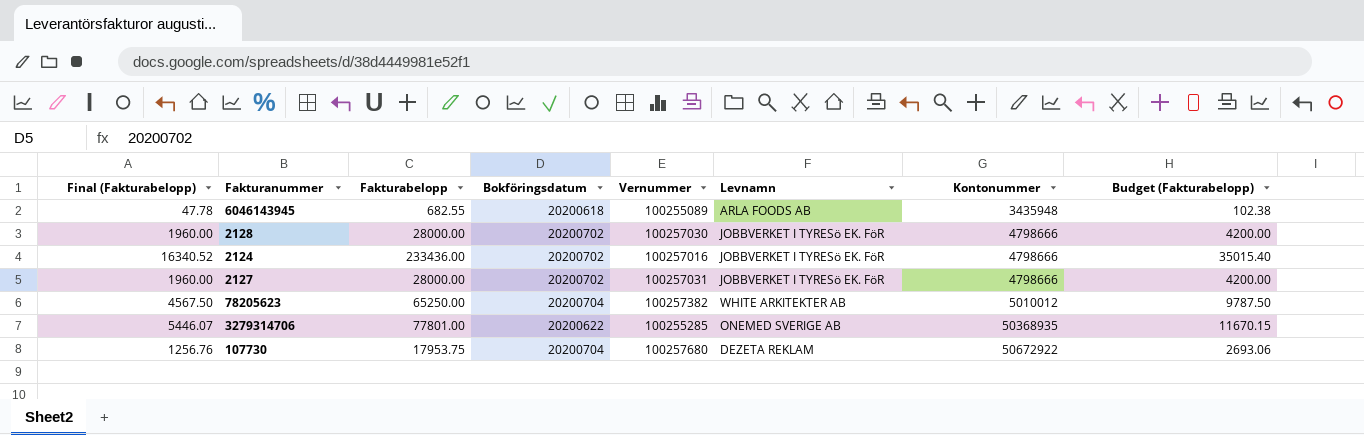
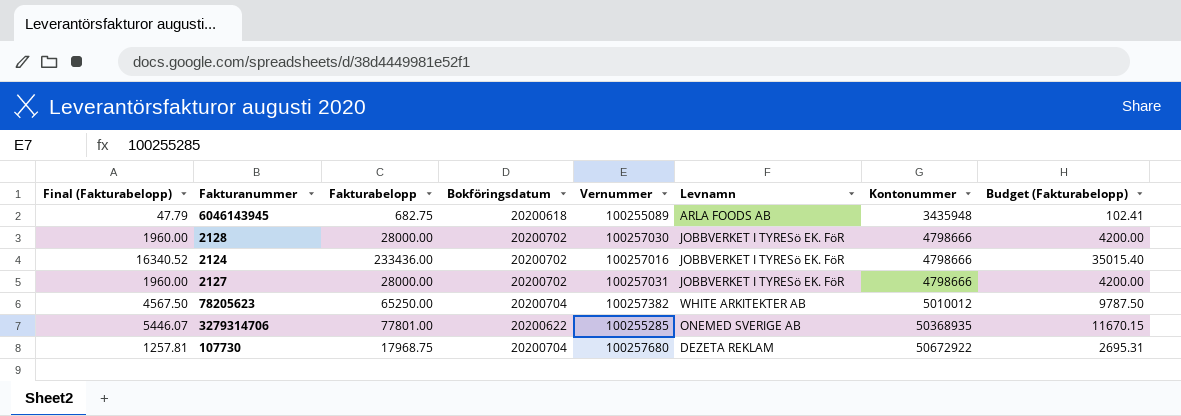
6046143945 | Final (Fakturabelopp): 47.78 -> 47.79
6046143945 | Fakturabelopp: 682.55 -> 682.75
6046143945 | Budget (Fakturabelopp): 102.38 -> 102.41
107730 | Final (Fakturabelopp): 1256.76 -> 1257.81
107730 | Fakturabelopp: 17953.75 -> 17968.75
107730 | Budget (Fakturabelopp): 2693.06 -> 2695.31

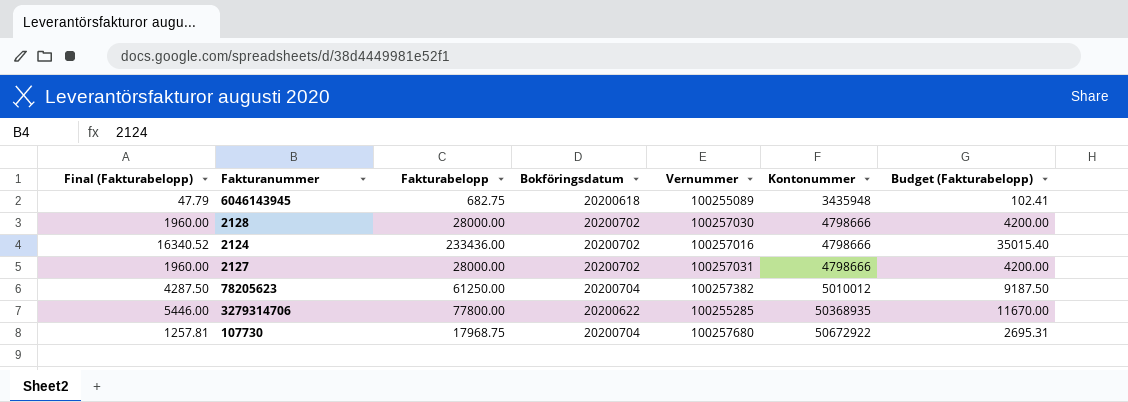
column Levnamn | position: 6 -> none
78205623 | Final (Fakturabelopp): 4567.50 -> 4287.50
78205623 | Fakturabelopp: 65250.00 -> 61250.00
78205623 | Budget (Fakturabelopp): 9787.50 -> 9187.50
3279314706 | Final (Fakturabelopp): 5446.07 -> 5446.00
3279314706 | Fakturabelopp: 77801.00 -> 77800.00
3279314706 | Budget (Fakturabelopp): 11670.15 -> 11670.00

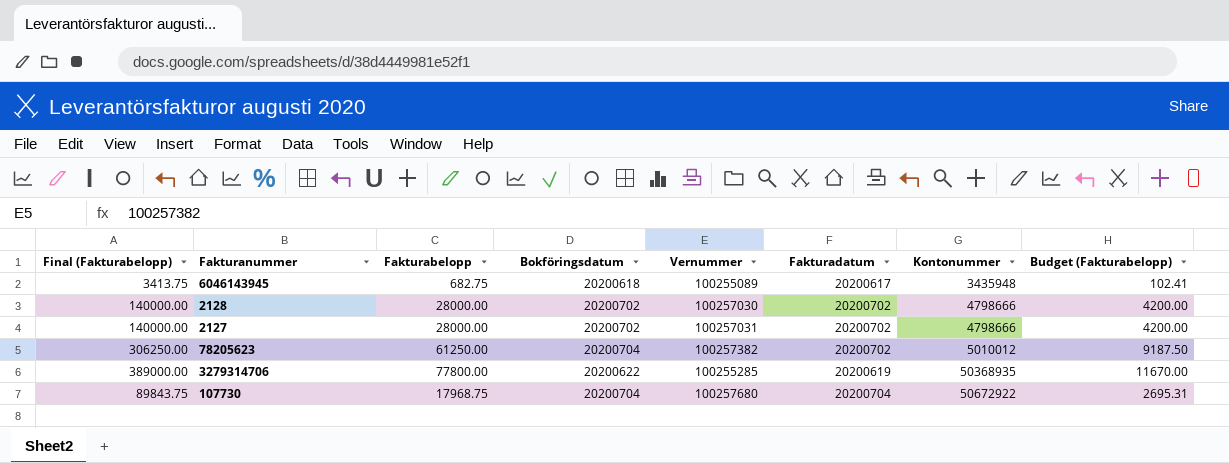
column Final (Fakturabelopp) | formula: [Fakturabelopp] * 0.07 -> [Fakturabelopp] * 5
column Fakturadatum | position: none -> 6
row 2124: 16340.52 | 233436.00 | 20200702 | 100257016 | 4798666 | 35015.40 -> none

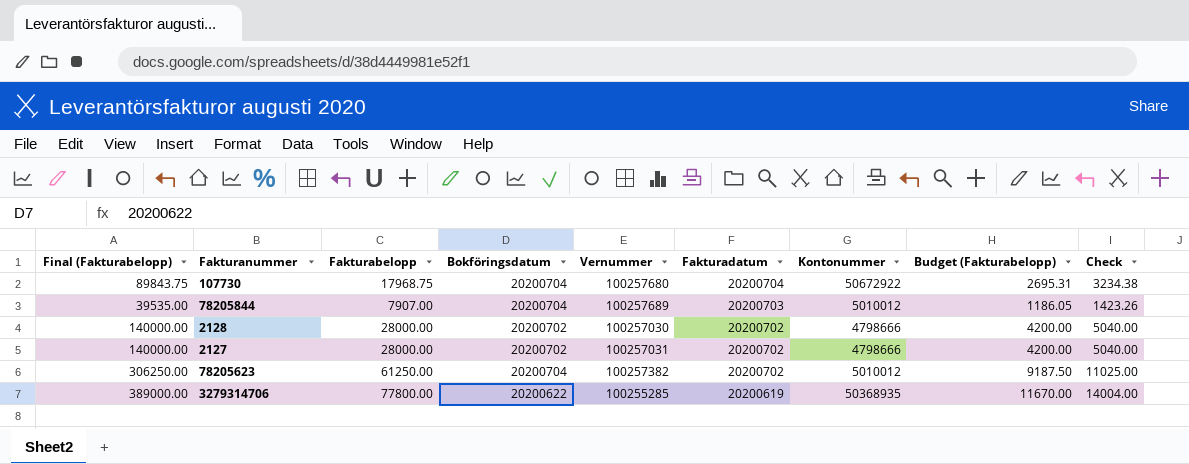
row order: Kontonummer ascending -> Fakturadatum descending
column Check | formula: none -> [Fakturabelopp] * 0.18
row 6046143945: 3413.75 | 682.75 | 20200618 | 100255089 | 20200617 | 3435948 | 102.41 -> none
row 78205844: none -> 39535.00 | 7907.00 | 20200704 | 100257689 | 20200703 | 5010012 | 1186.05 | 1423.26

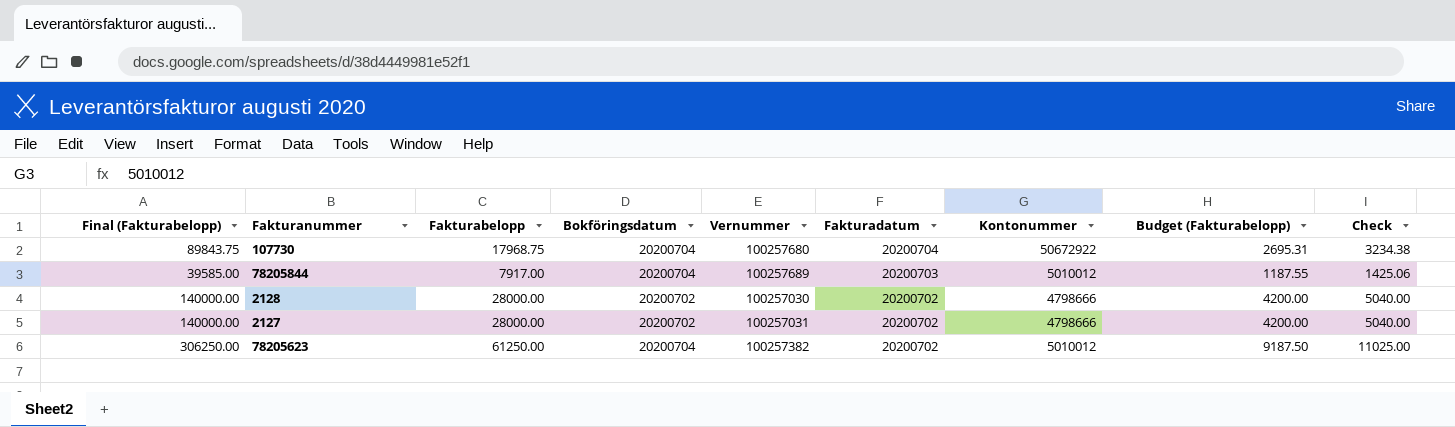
row 3279314706: 389000.00 | 77800.00 | 20200622 | 100255285 | 20200619 | 50368935 | 11670.00 | 14004.00 -> none
78205844 | Final (Fakturabelopp): 39535.00 -> 39585.00
78205844 | Fakturabelopp: 7907.00 -> 7917.00
78205844 | Budget (Fakturabelopp): 1186.05 -> 1187.55
78205844 | Check: 1423.26 -> 1425.06

